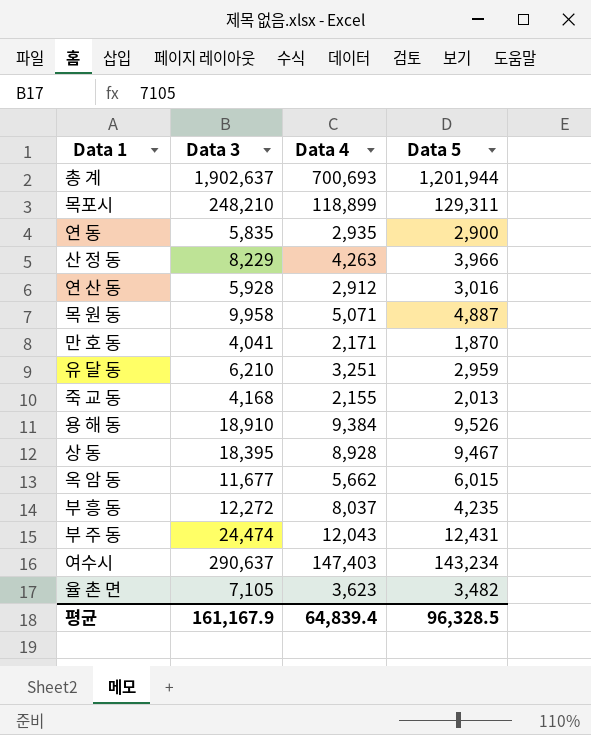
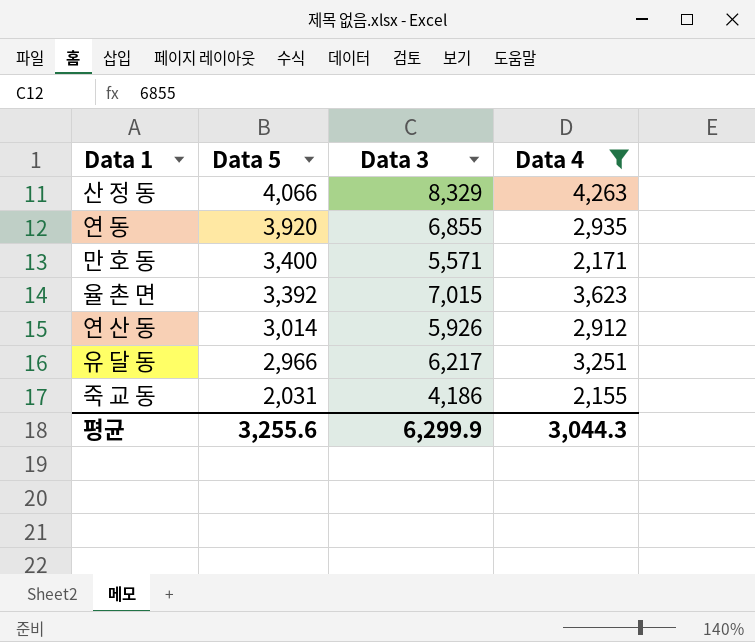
filter: none -> Data 4 <= 4,263
row order: none -> Data 5 descending
column Data 5 | position: 4 -> 2
산 정 동 | Data 5: 3,966 -> 4,066
산 정 동 | Data 3: 8,229 -> 8,329
연 동 | Data 5: 2,900 -> 3,920
연 동 | Data 3: 5,835 -> 6,855
만 호 동 | Data 5: 1,870 -> 3,400
만 호 동 | Data 3: 4,041 -> 5,571
율 촌 면 | Data 5: 3,482 -> 3,392
율 촌 면 | Data 3: 7,105 -> 7,015
연 산 동 | Data 5: 3,016 -> 3,014
연 산 동 | Data 3: 5,928 -> 5,926
유 달 동 | Data 5: 2,959 -> 2,966
유 달 동 | Data 3: 6,210 -> 6,217
죽 교 동 | Data 5: 2,013 -> 2,031
죽 교 동 | Data 3: 4,168 -> 4,186
평균 | Data 5: 96,328.5 -> 3,255.6
평균 | Data 3: 161,167.9 -> 6,299.9
평균 | Data 4: 64,839.4 -> 3,044.3

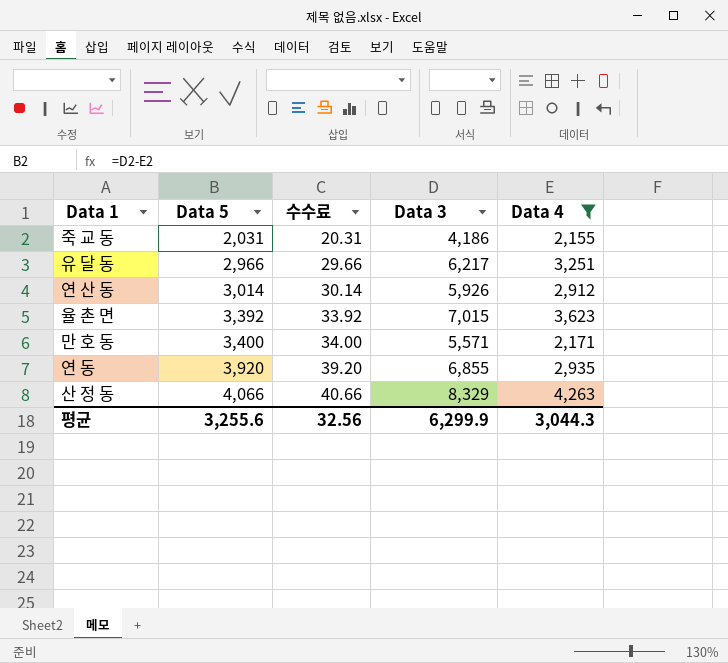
row order: Data 5 descending -> Data 5 ascending
column 수수료 | formula: none -> [Data 5] * 0.01

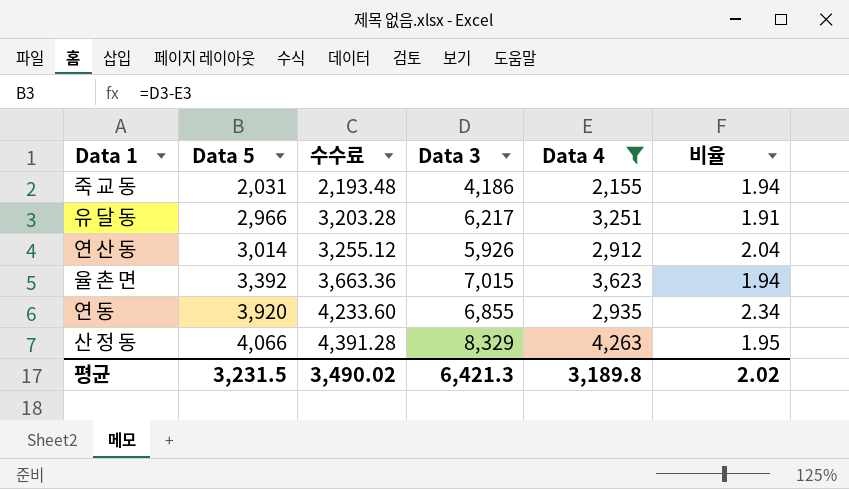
column 수수료 | formula: [Data 5] * 0.01 -> [Data 5] * 1.08
column 비율 | formula: none -> [Data 3] / [Data 4]
row 만 호 동: 3,400 | 34.00 | 5,571 | 2,171 -> none
평균 | Data 5: 3,255.6 -> 3,231.5
평균 | 수수료: 32.56 -> 3,490.02
평균 | Data 3: 6,299.9 -> 6,421.3
평균 | Data 4: 3,044.3 -> 3,189.8

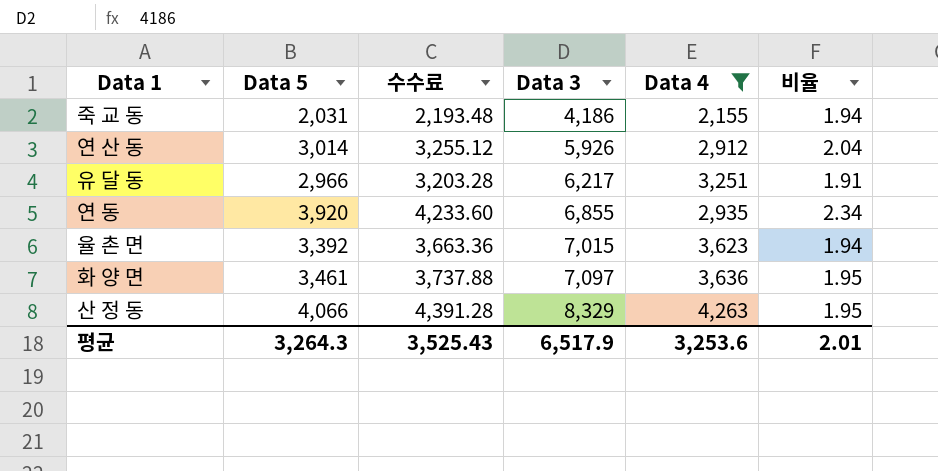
row order: Data 5 ascending -> Data 3 ascending
row 화 양 면: none -> 3,461 | 3,737.88 | 7,097 | 3,636 | 1.95
평균 | Data 5: 3,231.5 -> 3,264.3
평균 | 수수료: 3,490.02 -> 3,525.43
평균 | Data 3: 6,421.3 -> 6,517.9
평균 | Data 4: 3,189.8 -> 3,253.6
평균 | 비율: 2.02 -> 2.01

